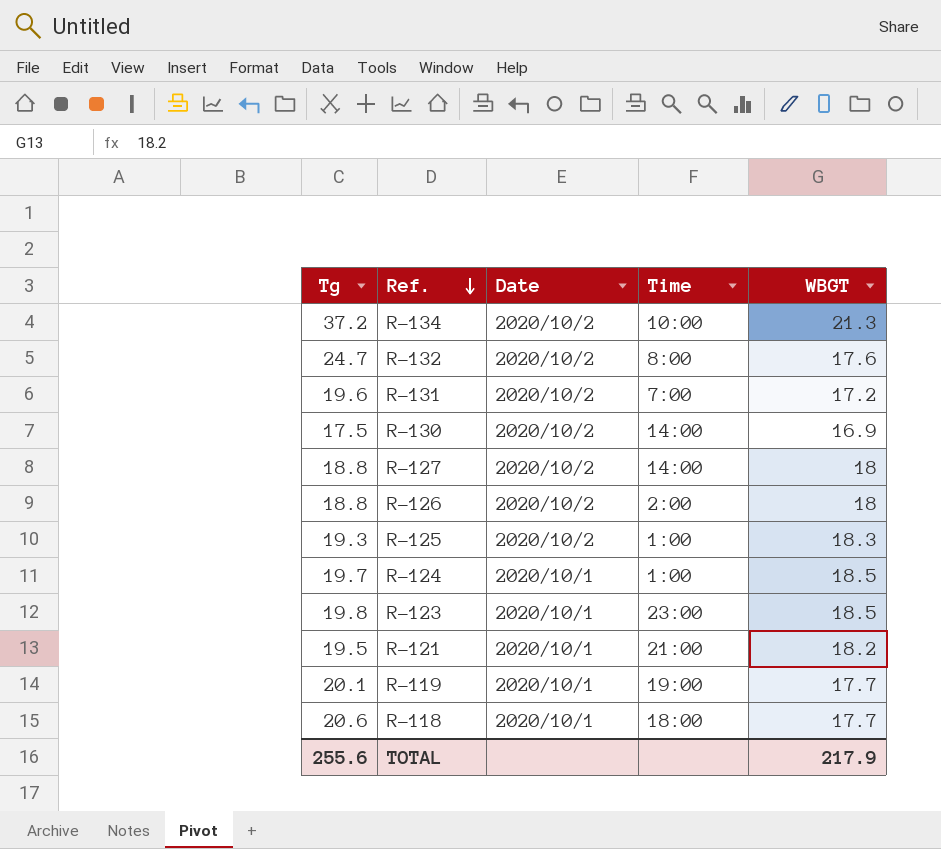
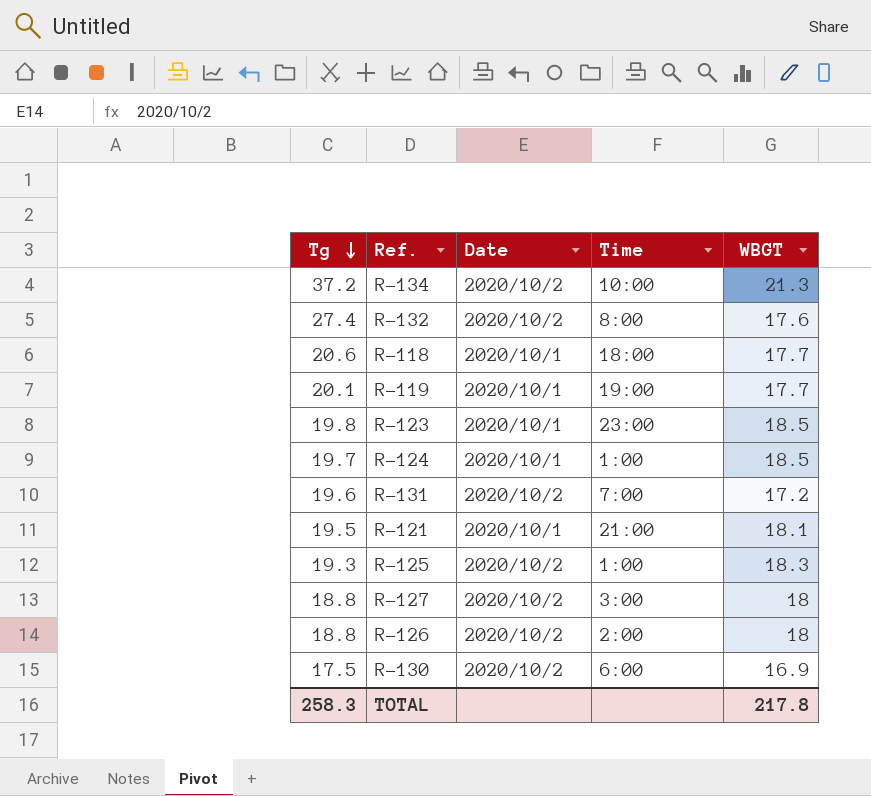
row order: Ref. descending -> Tg descending
R-132 | Tg: 24.7 -> 27.4
R-121 | WBGT: 18.2 -> 18.1
R-127 | Time: 14:00 -> 3:00
R-130 | Time: 14:00 -> 6:00
TOTAL | Tg: 255.6 -> 258.3
TOTAL | WBGT: 217.9 -> 217.8

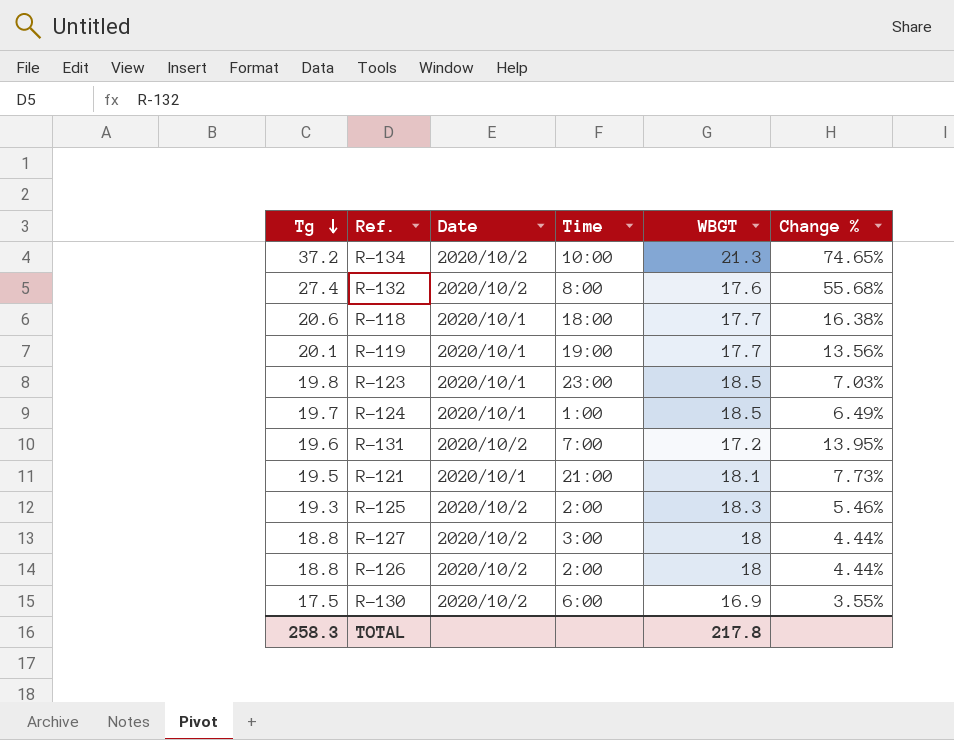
column Change % | formula: none -> ([Tg] - [WBGT]) / [WBGT]
R-125 | Time: 1:00 -> 2:00

